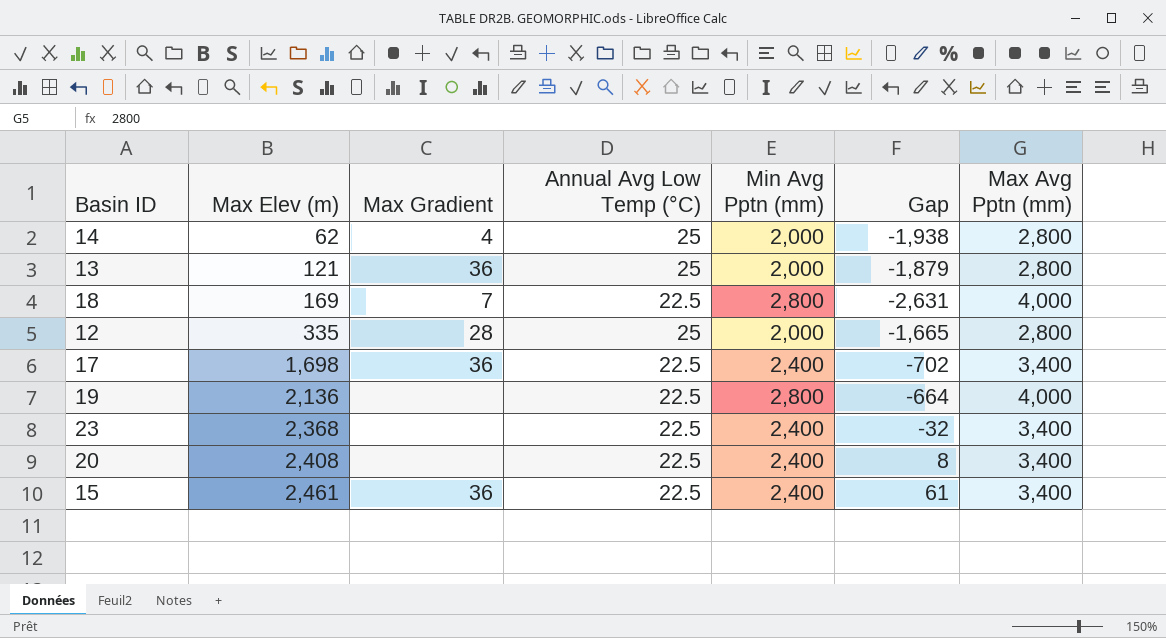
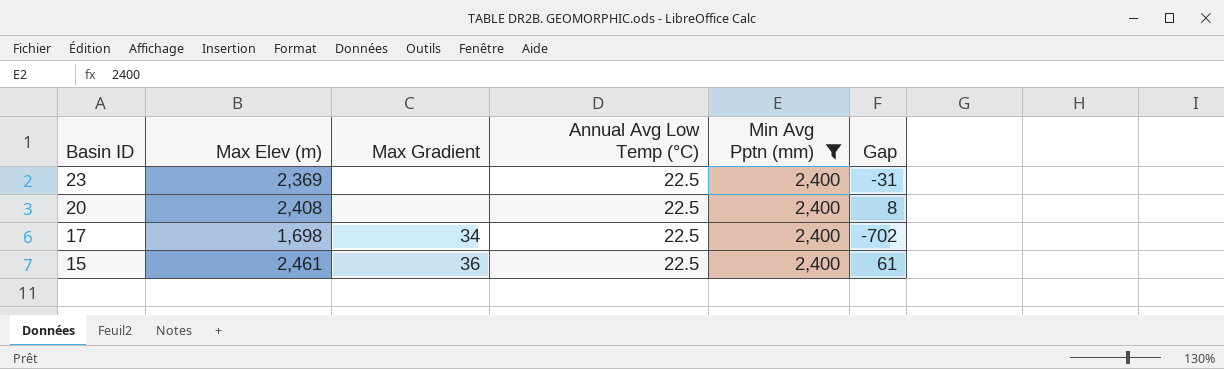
filter: none -> Min Avg Pptn (mm) = 2,400
row order: Max Elev (m) ascending -> Basin ID descending
column Max Avg Pptn (mm) | position: 7 -> none
23 | Max Elev (m): 2,368 -> 2,369
23 | Gap: -32 -> -31
17 | Max Gradient: 36 -> 34

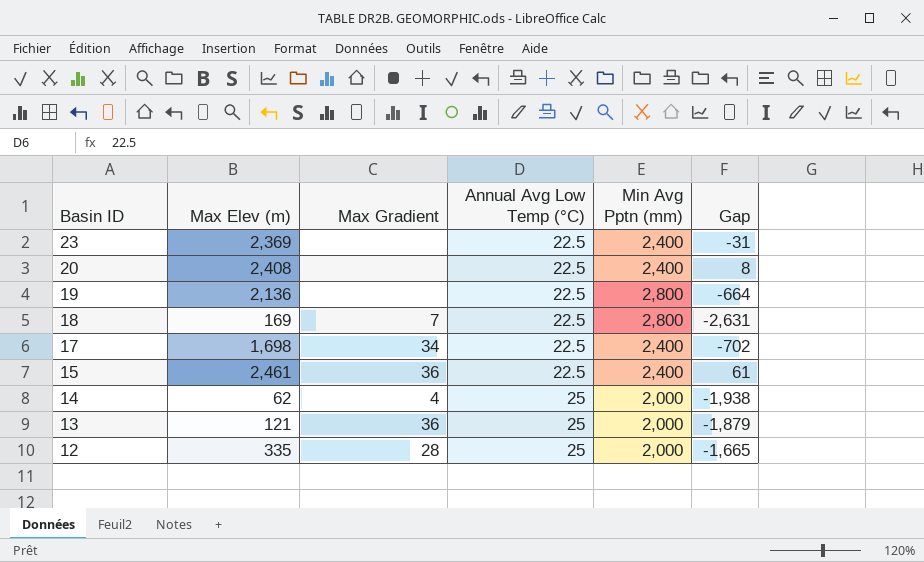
filter: Min Avg Pptn (mm) = 2,400 -> none

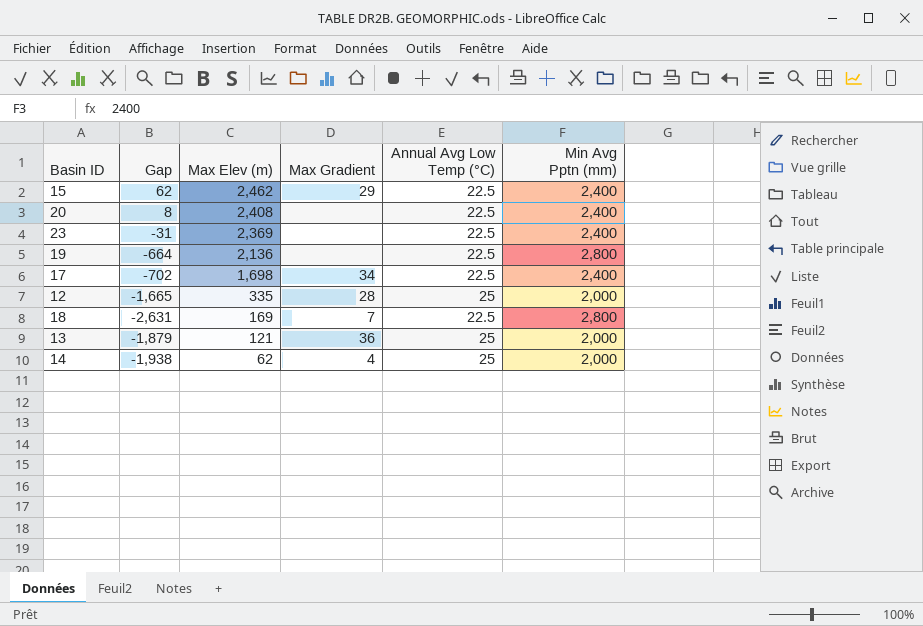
row order: Basin ID descending -> Max Elev (m) descending
column Gap | position: 6 -> 2
15 | Gap: 61 -> 62
15 | Max Elev (m): 2,461 -> 2,462
15 | Max Gradient: 36 -> 29

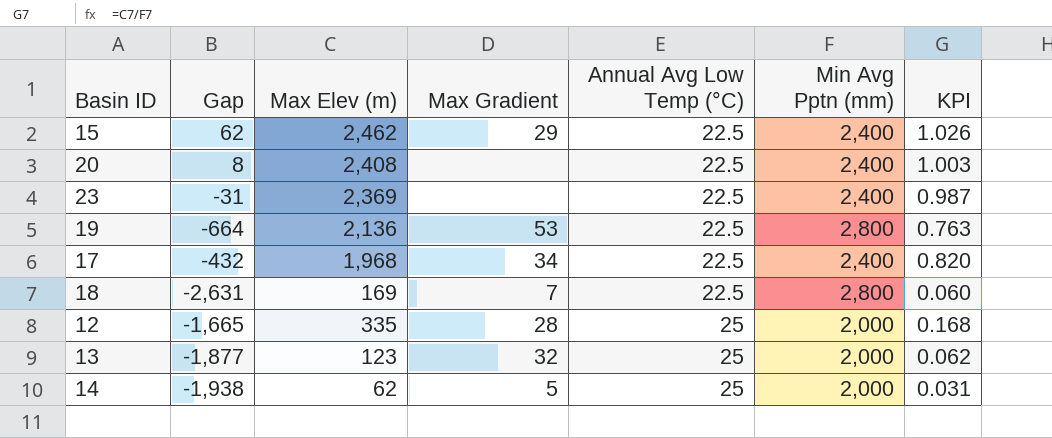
row order: Max Elev (m) descending -> Annual Avg Low Temp (°C) ascending
column KPI | formula: none -> [Max Elev (m)] / [Min Avg Pptn (mm)]
19 | Max Gradient: none -> 53
17 | Gap: -702 -> -432
17 | Max Elev (m): 1,698 -> 1,968
13 | Gap: -1,879 -> -1,877
13 | Max Elev (m): 121 -> 123
13 | Max Gradient: 36 -> 32
14 | Max Gradient: 4 -> 5

